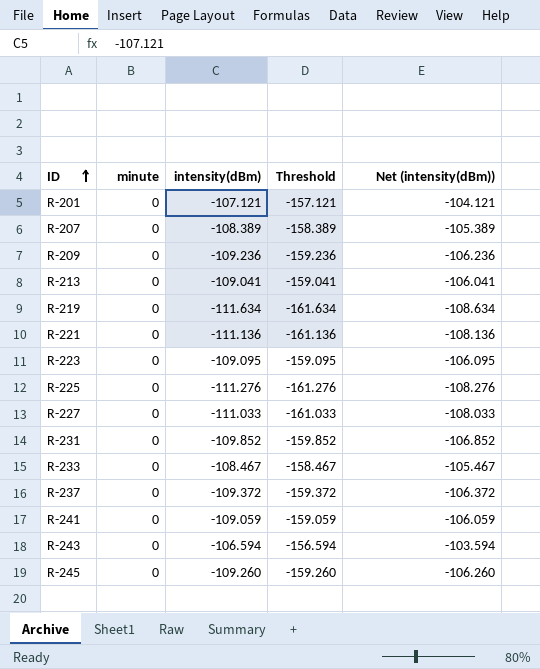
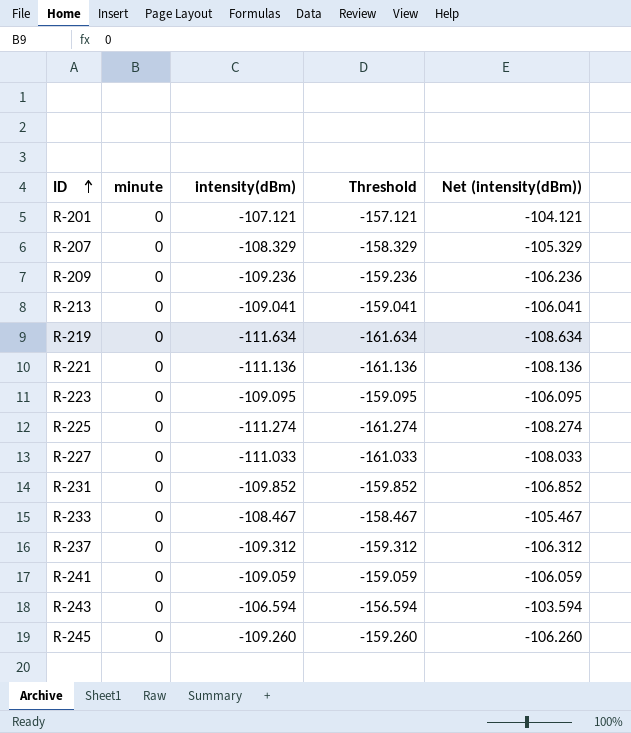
R-207 | intensity(dBm): -108.389 -> -108.329
R-207 | Threshold: -158.389 -> -158.329
R-207 | Net (intensity(dBm)): -105.389 -> -105.329
R-225 | intensity(dBm): -111.276 -> -111.274
R-225 | Threshold: -161.276 -> -161.274
R-225 | Net (intensity(dBm)): -108.276 -> -108.274
R-237 | intensity(dBm): -109.372 -> -109.312
R-237 | Threshold: -159.372 -> -159.312
R-237 | Net (intensity(dBm)): -106.372 -> -106.312

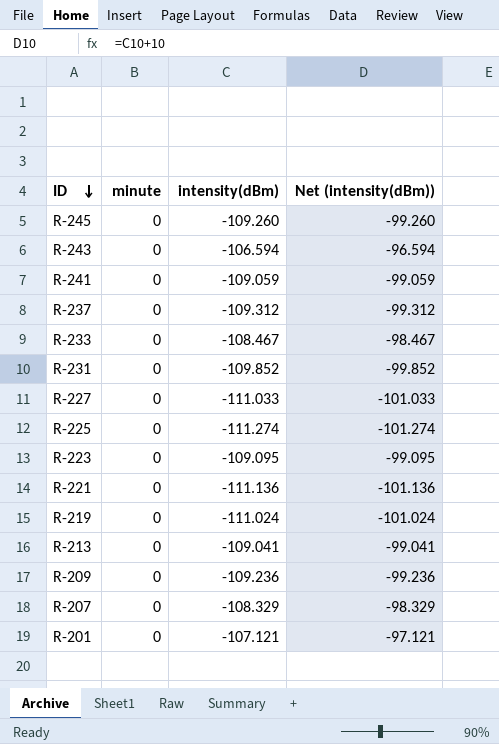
row order: ID ascending -> ID descending
column Threshold | formula: [intensity(dBm)] - 50 -> none
column Net (intensity(dBm)) | formula: [intensity(dBm)] + 3 -> [intensity(dBm)] + 10
R-219 | intensity(dBm): -111.634 -> -111.024

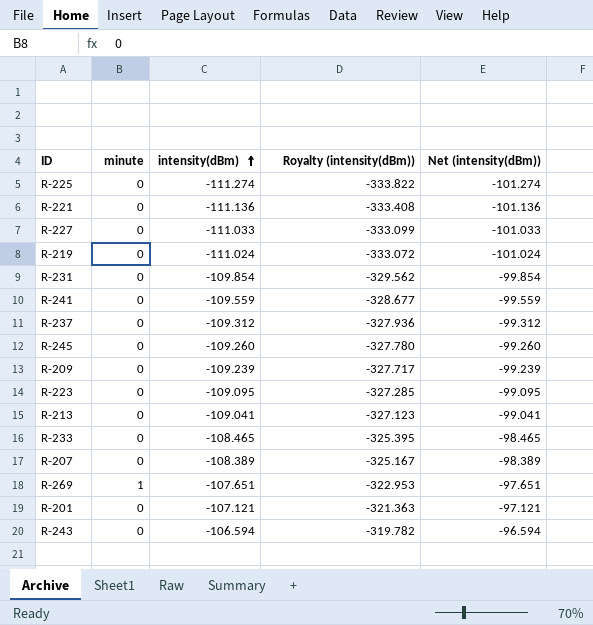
row order: ID descending -> intensity(dBm) ascending
column Royalty (intensity(dBm)) | formula: none -> [intensity(dBm)] * 3
R-231 | intensity(dBm): -109.852 -> -109.854
R-231 | Net (intensity(dBm)): -99.852 -> -99.854
R-241 | intensity(dBm): -109.059 -> -109.559
R-241 | Net (intensity(dBm)): -99.059 -> -99.559
R-209 | intensity(dBm): -109.236 -> -109.239
R-209 | Net (intensity(dBm)): -99.236 -> -99.239
R-233 | intensity(dBm): -108.467 -> -108.465
R-233 | Net (intensity(dBm)): -98.467 -> -98.465
R-207 | intensity(dBm): -108.329 -> -108.389
R-207 | Net (intensity(dBm)): -98.329 -> -98.389
row R-269: none -> 1 | -107.651 | -322.953 | -97.651

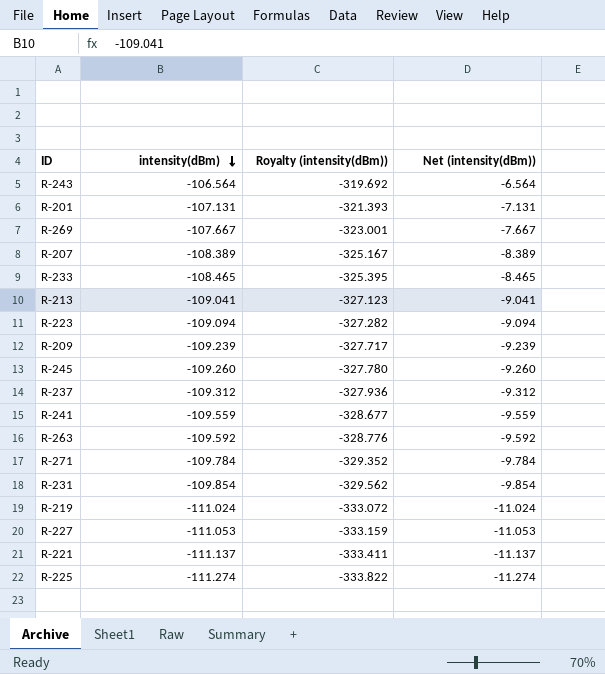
row order: intensity(dBm) ascending -> intensity(dBm) descending
column minute | position: 2 -> none
column Net (intensity(dBm)) | formula: [intensity(dBm)] + 10 -> [intensity(dBm)] + 100
R-243 | intensity(dBm): -106.594 -> -106.564
R-243 | Royalty (intensity(dBm)): -319.782 -> -319.692
R-201 | intensity(dBm): -107.121 -> -107.131
R-201 | Royalty (intensity(dBm)): -321.363 -> -321.393
R-269 | intensity(dBm): -107.651 -> -107.667
R-269 | Royalty (intensity(dBm)): -322.953 -> -323.001
R-223 | intensity(dBm): -109.095 -> -109.094
R-223 | Royalty (intensity(dBm)): -327.285 -> -327.282
row R-263: none -> -109.592 | -328.776 | -9.592
row R-271: none -> -109.784 | -329.352 | -9.784
R-227 | intensity(dBm): -111.033 -> -111.053
R-227 | Royalty (intensity(dBm)): -333.099 -> -333.159
R-221 | intensity(dBm): -111.136 -> -111.137
R-221 | Royalty (intensity(dBm)): -333.408 -> -333.411

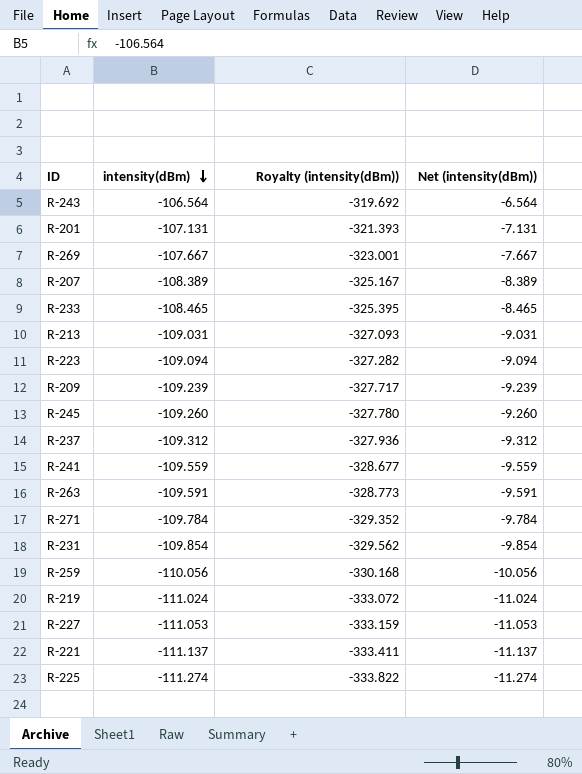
R-213 | intensity(dBm): -109.041 -> -109.031
R-213 | Royalty (intensity(dBm)): -327.123 -> -327.093
R-213 | Net (intensity(dBm)): -9.041 -> -9.031
R-263 | intensity(dBm): -109.592 -> -109.591
R-263 | Royalty (intensity(dBm)): -328.776 -> -328.773
R-263 | Net (intensity(dBm)): -9.592 -> -9.591
row R-259: none -> -110.056 | -330.168 | -10.056

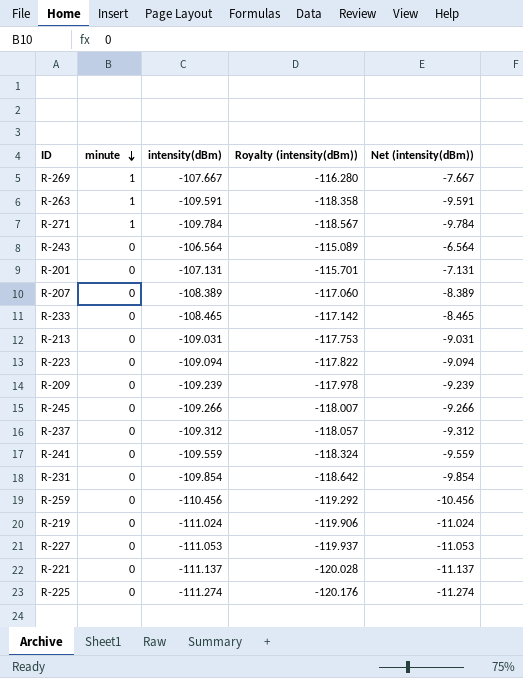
row order: intensity(dBm) descending -> minute descending
column minute | position: none -> 2
column Royalty (intensity(dBm)) | formula: [intensity(dBm)] * 3 -> [intensity(dBm)] * 1.08
R-245 | intensity(dBm): -109.260 -> -109.266
R-245 | Net (intensity(dBm)): -9.260 -> -9.266
R-259 | intensity(dBm): -110.056 -> -110.456
R-259 | Net (intensity(dBm)): -10.056 -> -10.456

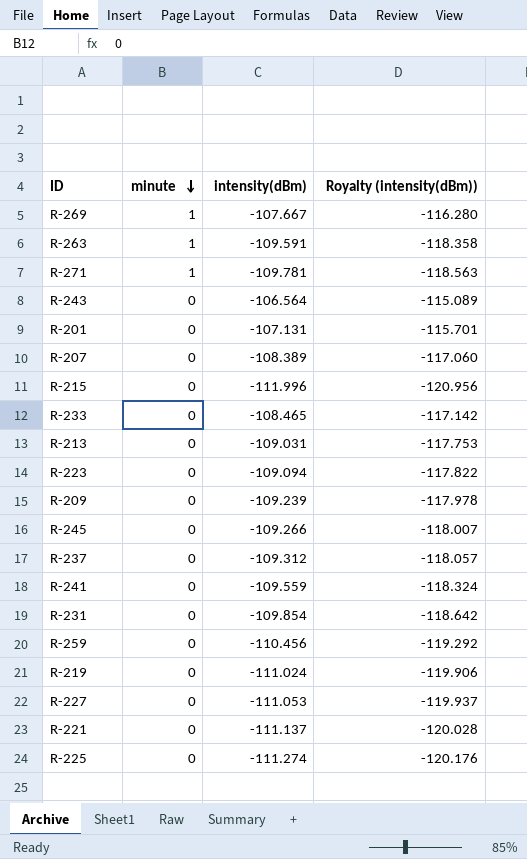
column Net (intensity(dBm)) | formula: [intensity(dBm)] + 100 -> none
R-271 | intensity(dBm): -109.784 -> -109.781
R-271 | Royalty (intensity(dBm)): -118.567 -> -118.563
row R-215: none -> 0 | -111.996 | -120.956

